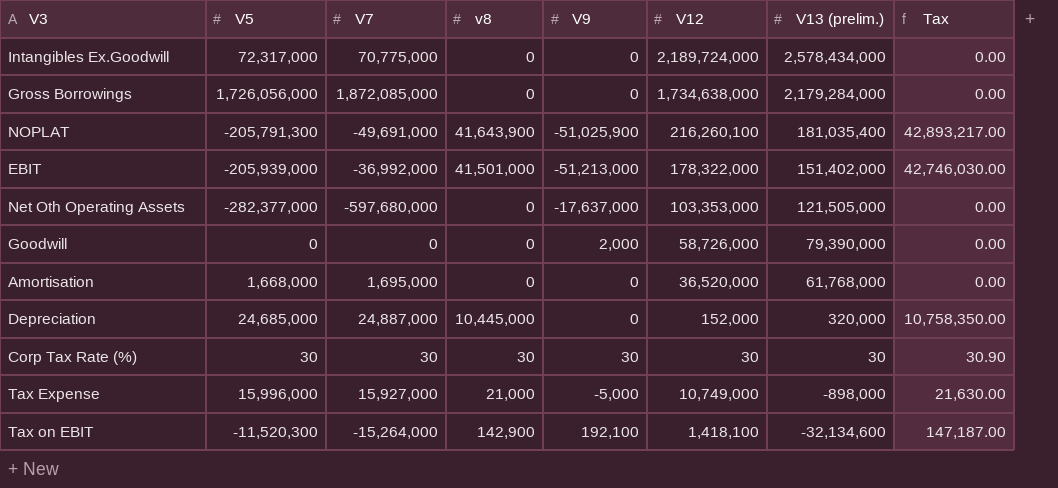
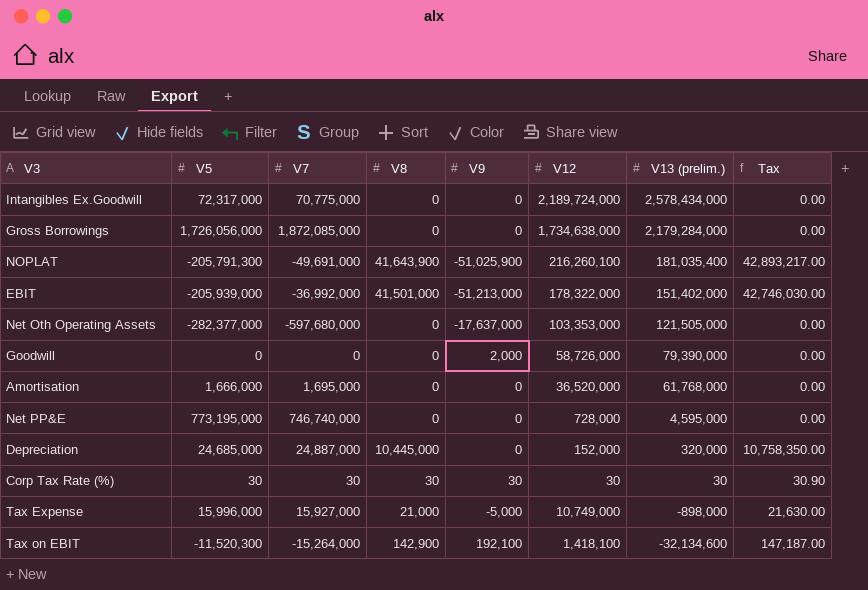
column name: v8 -> V8
Amortisation | V5: 1,668,000 -> 1,666,000
row Net PP&E: none -> 773,195,000 | 746,740,000 | 0 | 0 | 728,000 | 4,595,000 | 0.00

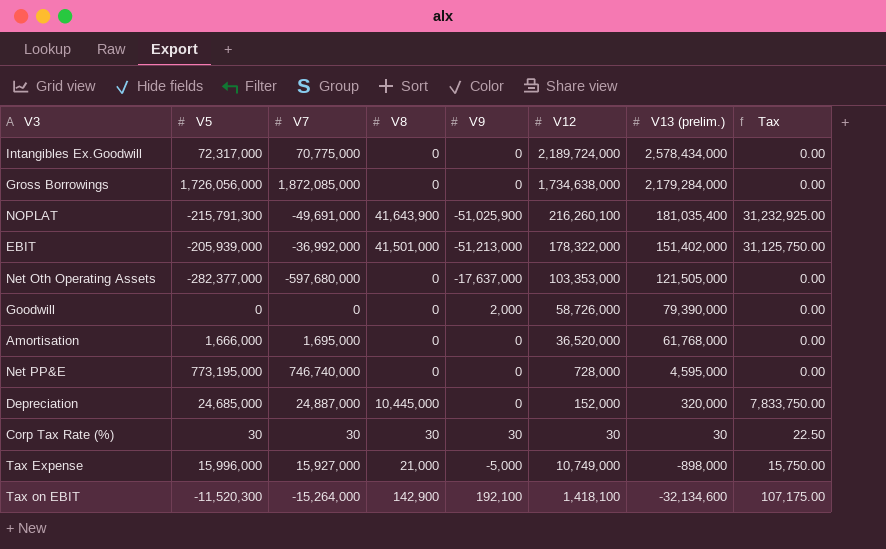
column Tax | formula: [V8] * 1.03 -> [V8] * 0.75
NOPLAT | V5: -205,791,300 -> -215,791,300

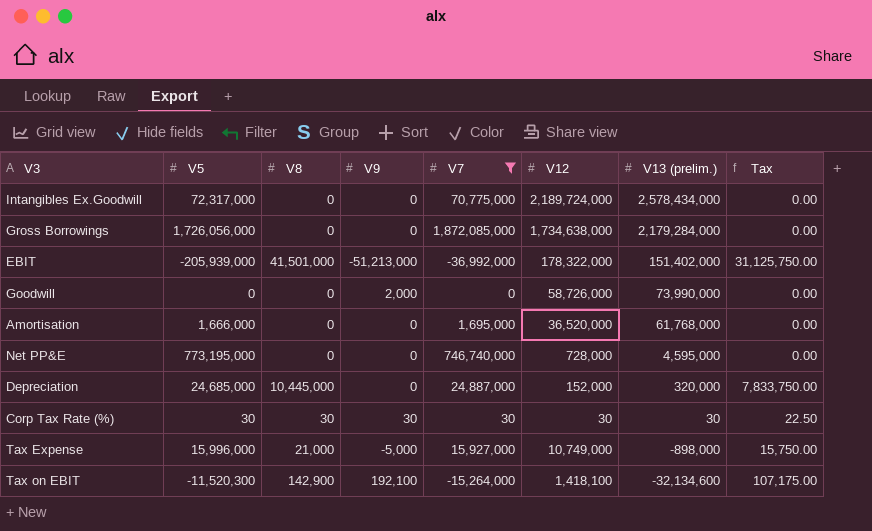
filter: none -> V7 >= -36,992,000
column V7 | position: 3 -> 5
Goodwill | V13 (prelim.): 79,390,000 -> 73,990,000

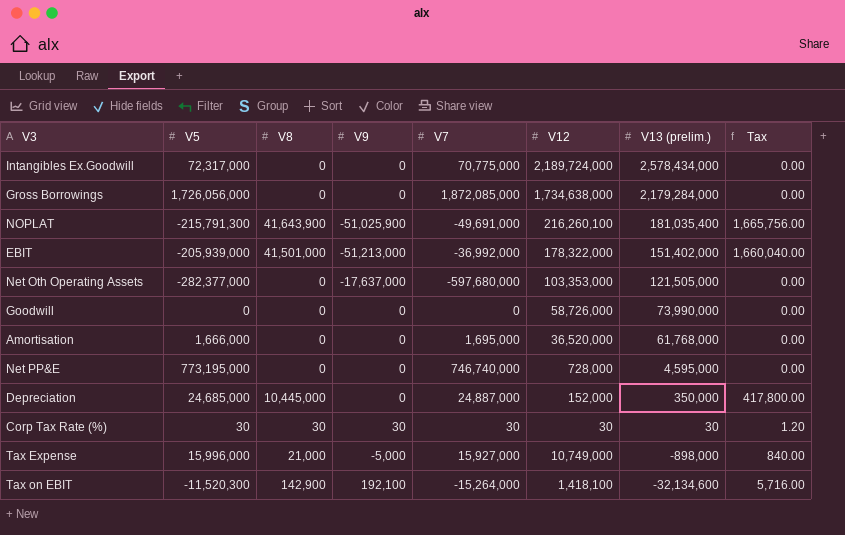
filter: V7 >= -36,992,000 -> none
column Tax | formula: [V8] * 0.75 -> [V8] * 0.04
Goodwill | V9: 2,000 -> 0
Depreciation | V13 (prelim.): 320,000 -> 350,000

